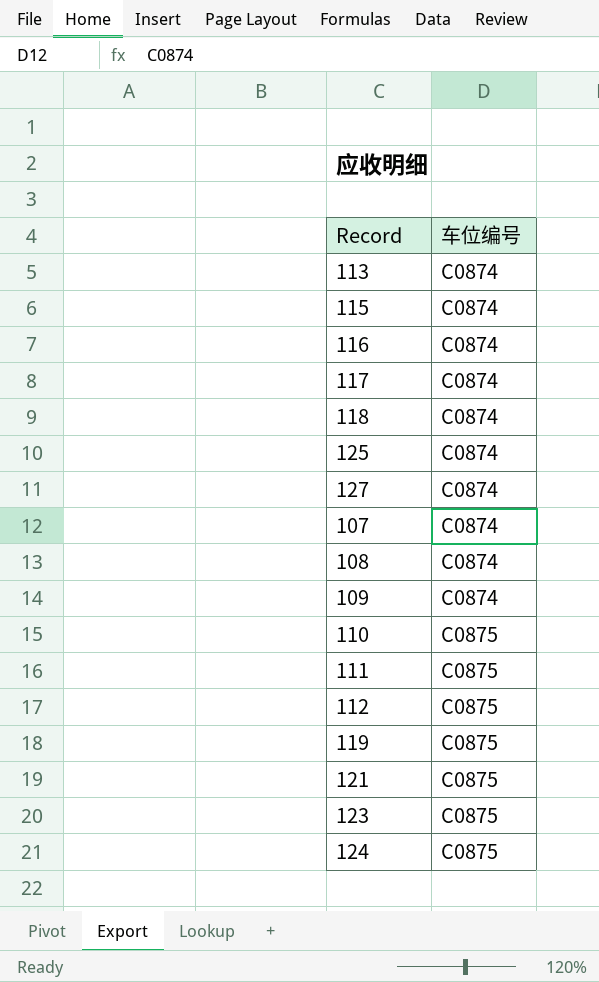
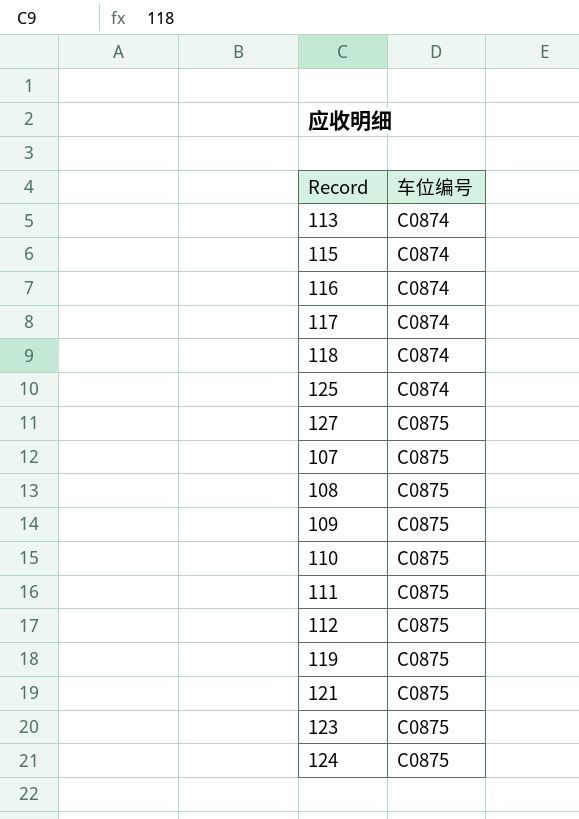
127 | 车位编号: C0874 -> C0875
107 | 车位编号: C0874 -> C0875
108 | 车位编号: C0874 -> C0875
109 | 车位编号: C0874 -> C0875

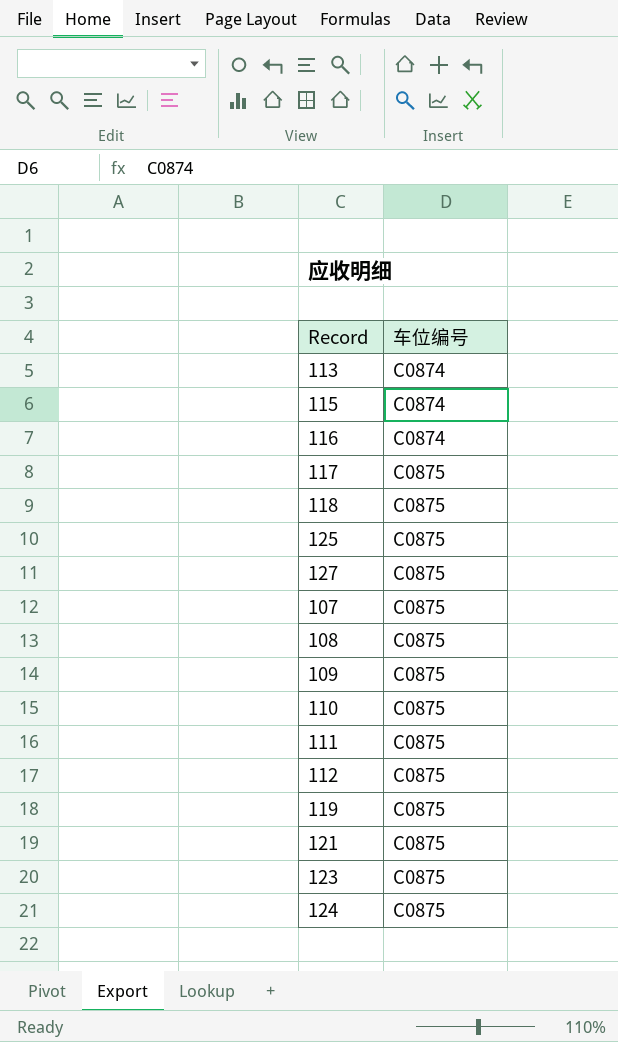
117 | 车位编号: C0874 -> C0875
118 | 车位编号: C0874 -> C0875
125 | 车位编号: C0874 -> C0875

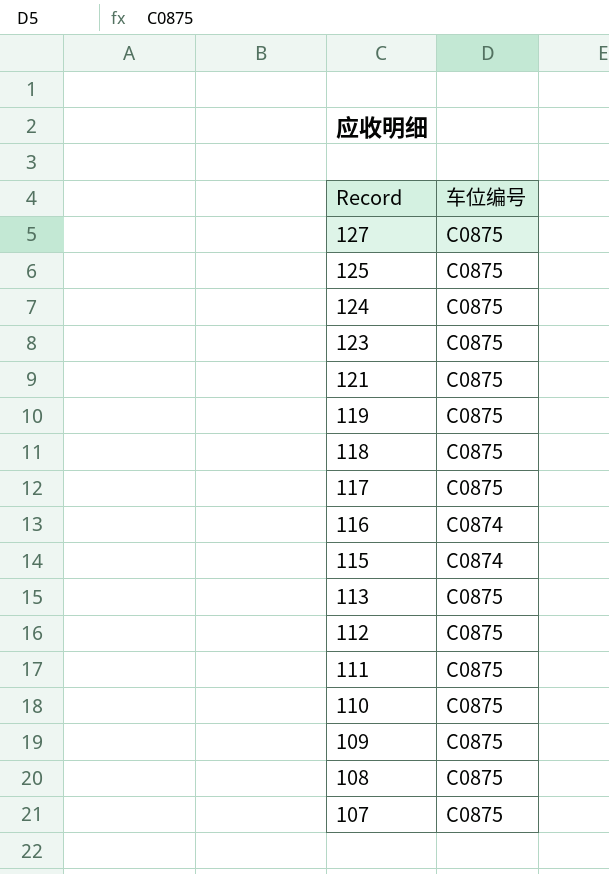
row order: 车位编号 ascending -> Record descending
113 | 车位编号: C0874 -> C0875

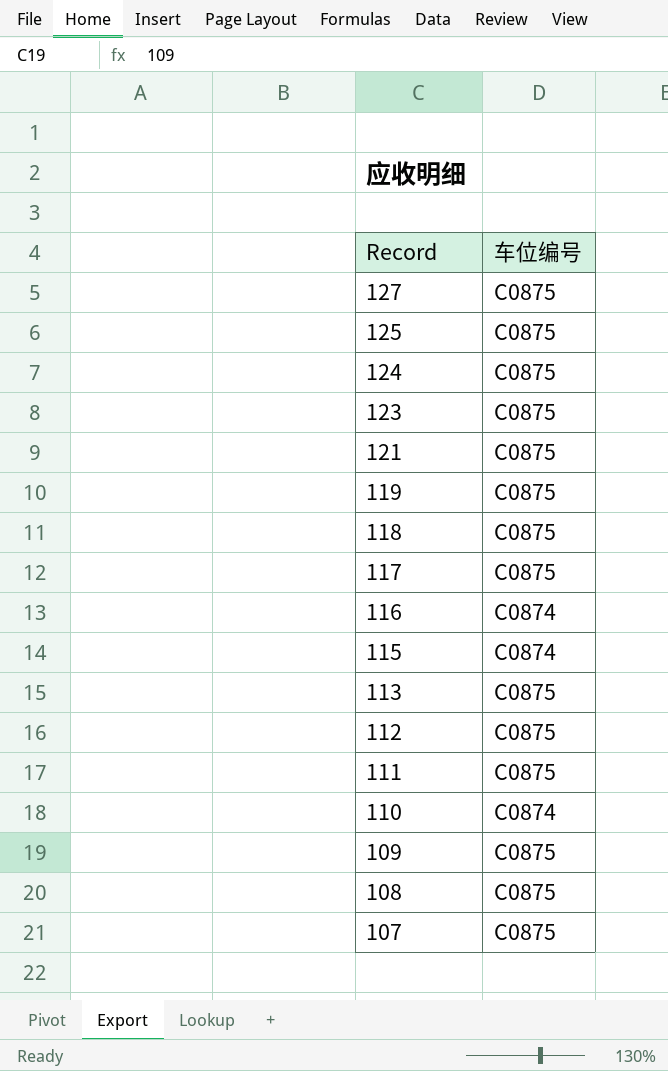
110 | 车位编号: C0875 -> C0874

